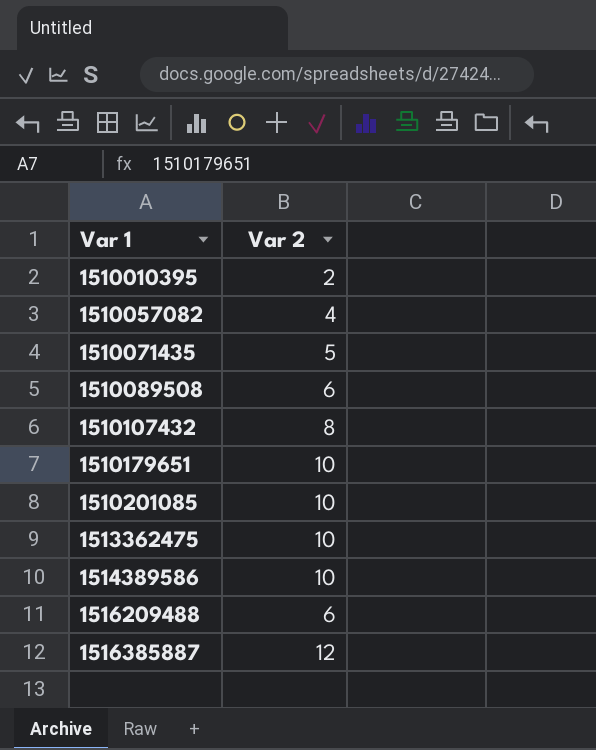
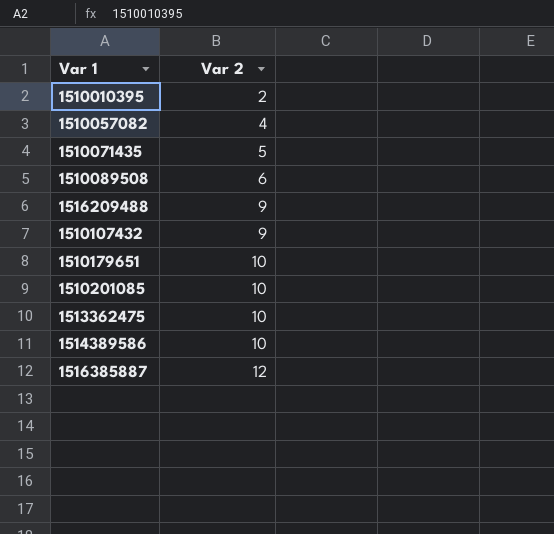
row order: Var 1 ascending -> Var 2 ascending
1516209488 | Var 2: 6 -> 9
1510107432 | Var 2: 8 -> 9

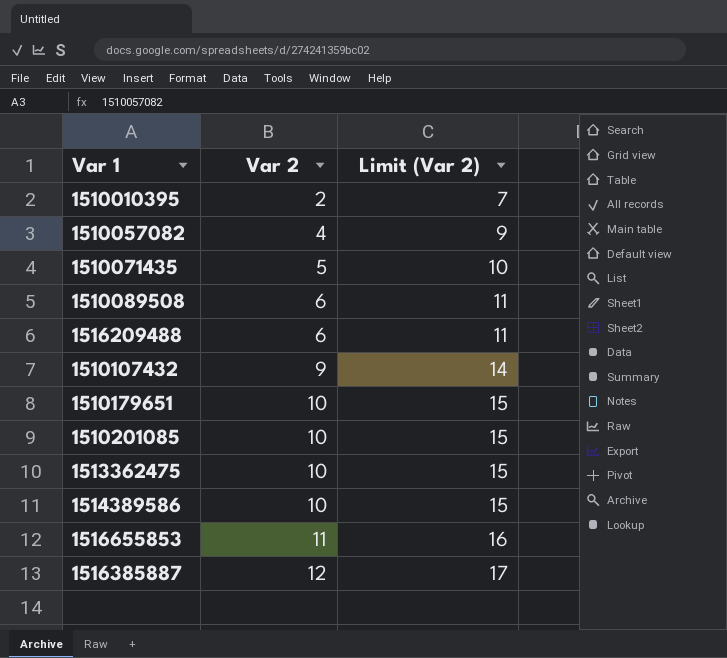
column Limit (Var 2) | formula: none -> [Var 2] + 5
1516209488 | Var 2: 9 -> 6
row 1516655853: none -> 11 | 16

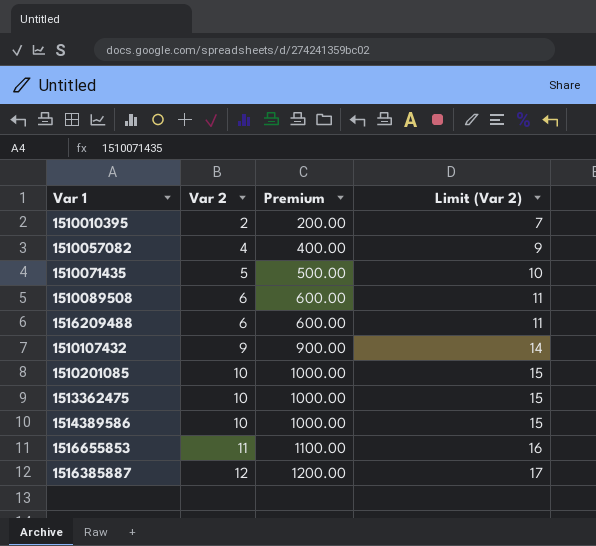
column Premium | formula: none -> [Var 2] * 100
row 1510179651: 10 | 15 -> none

